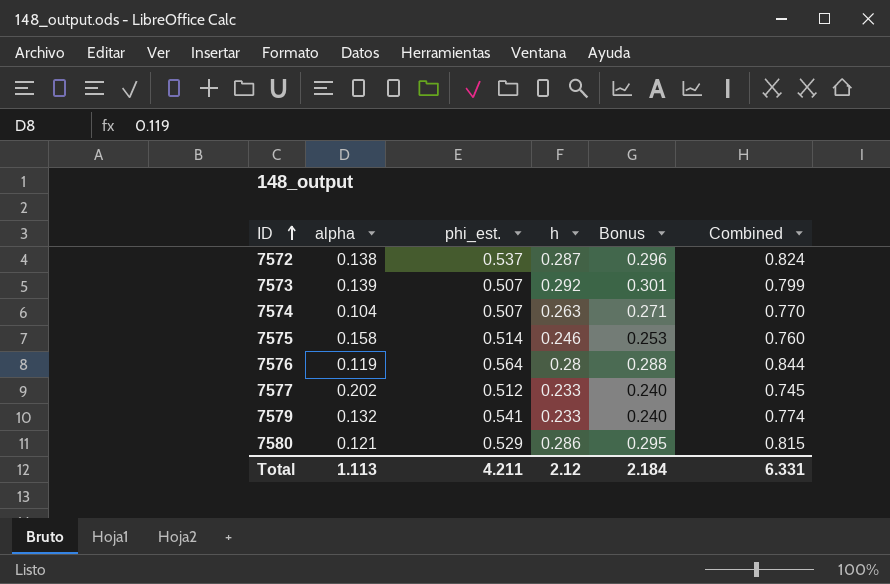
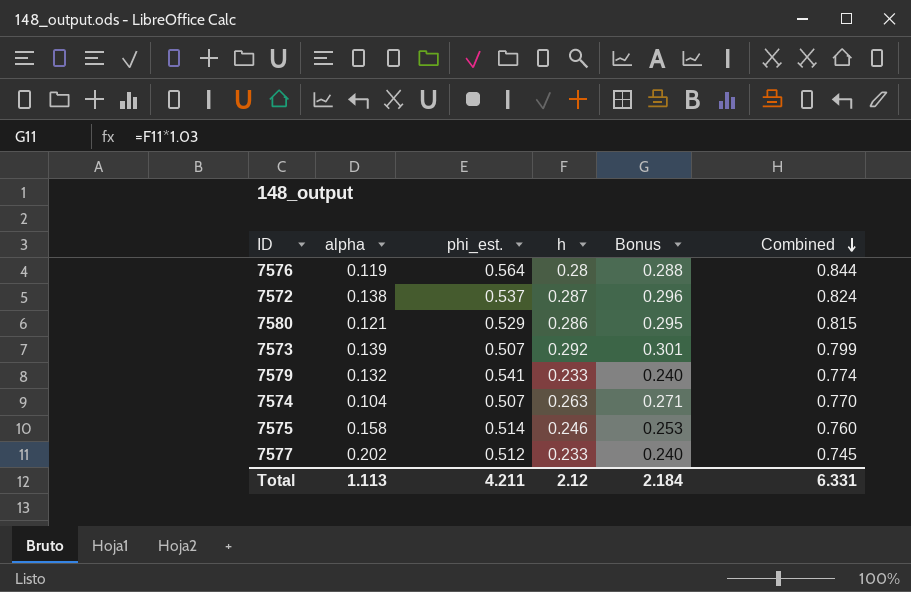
row order: ID ascending -> Combined descending

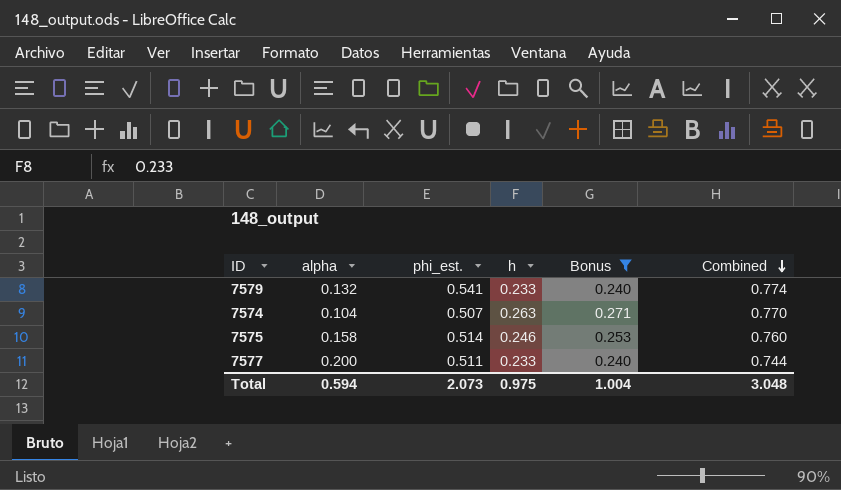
filter: none -> Bonus <= 0.271
7577 | alpha: 0.202 -> 0.200
7577 | phi_est.: 0.512 -> 0.511
7577 | Combined: 0.745 -> 0.744
Total | alpha: 1.113 -> 0.594
Total | phi_est.: 4.211 -> 2.073
Total | h: 2.12 -> 0.975
Total | Bonus: 2.184 -> 1.004
Total | Combined: 6.331 -> 3.048

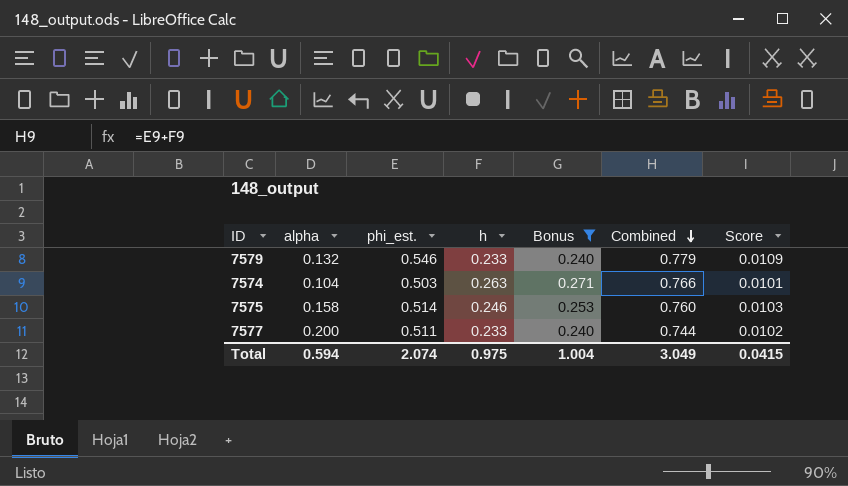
column Score | formula: none -> [phi_est.] * 0.02
7579 | phi_est.: 0.541 -> 0.546
7579 | Combined: 0.774 -> 0.779
7574 | phi_est.: 0.507 -> 0.503
7574 | Combined: 0.770 -> 0.766
Total | phi_est.: 2.073 -> 2.074
Total | Combined: 3.048 -> 3.049

